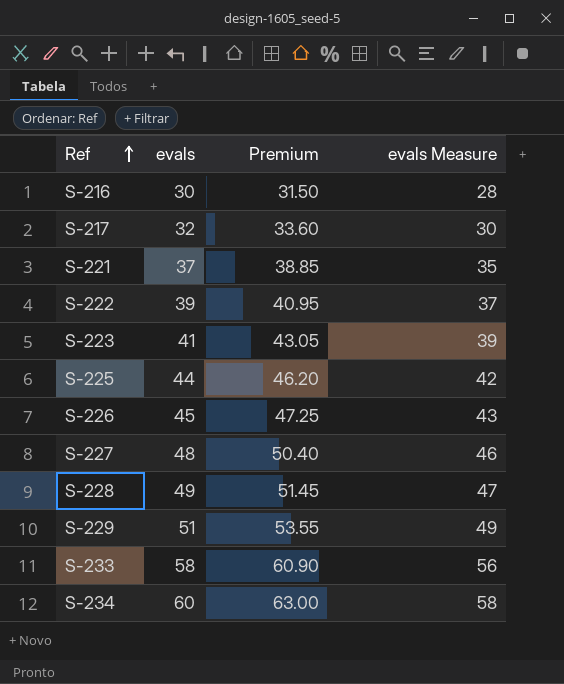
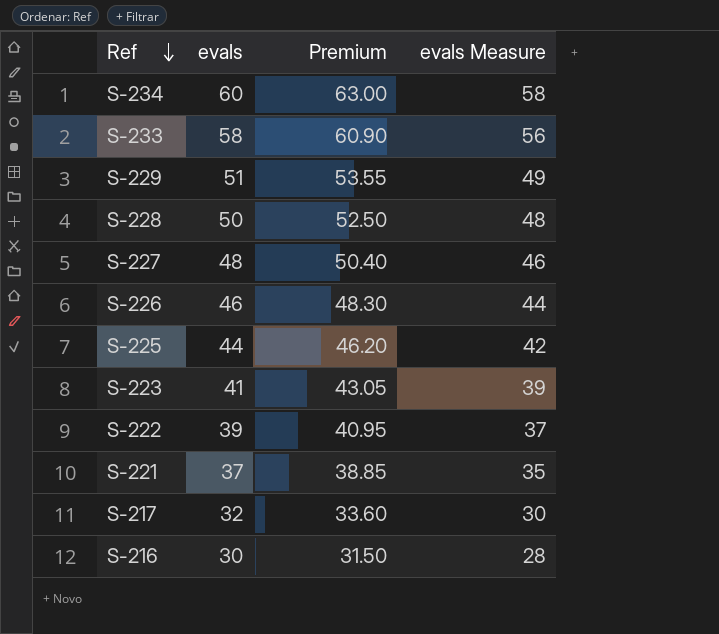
row order: Ref ascending -> Ref descending
S-228 | evals: 49 -> 50
S-228 | Premium: 51.45 -> 52.50
S-228 | evals Measure: 47 -> 48
S-226 | evals: 45 -> 46
S-226 | Premium: 47.25 -> 48.30
S-226 | evals Measure: 43 -> 44

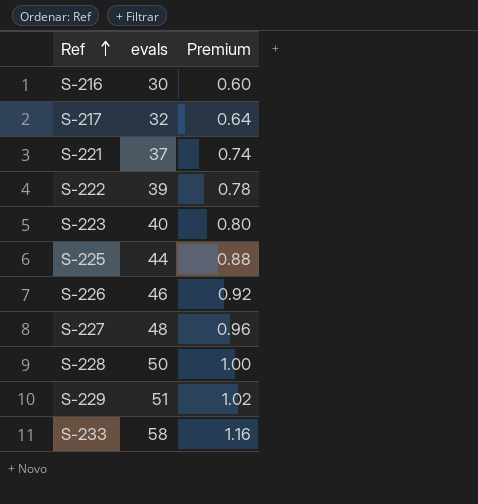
row order: Ref descending -> Ref ascending
column evals Measure | formula: [evals] - 2 -> none
column Premium | formula: [evals] * 1.05 -> [evals] * 0.02
row S-234: 60 | 63.00 | 58 -> none
S-223 | evals: 41 -> 40

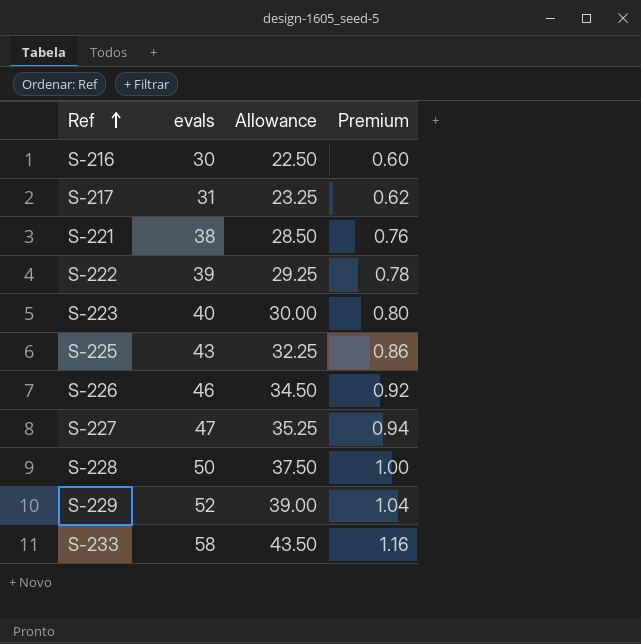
column Allowance | formula: none -> [evals] * 0.75
S-217 | evals: 32 -> 31
S-217 | Premium: 0.64 -> 0.62
S-221 | evals: 37 -> 38
S-221 | Premium: 0.74 -> 0.76
S-225 | evals: 44 -> 43
S-225 | Premium: 0.88 -> 0.86
S-227 | evals: 48 -> 47
S-227 | Premium: 0.96 -> 0.94
S-229 | evals: 51 -> 52
S-229 | Premium: 1.02 -> 1.04

